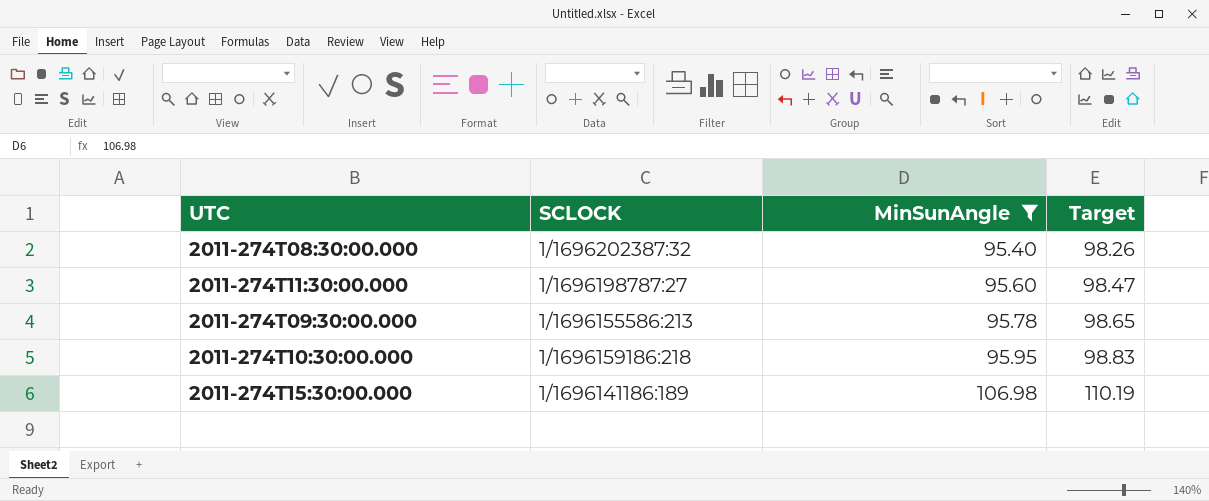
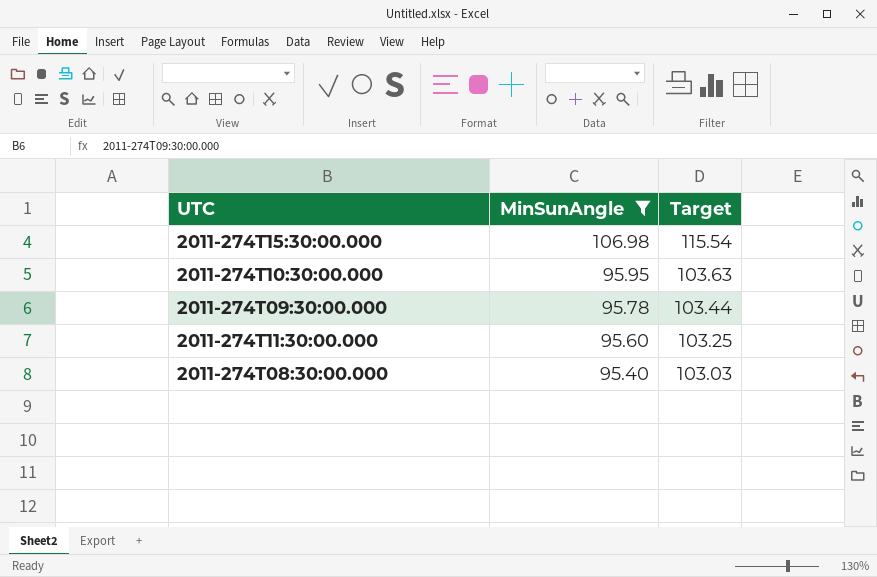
row order: MinSunAngle ascending -> MinSunAngle descending
column SCLOCK | position: 2 -> none
column Target | formula: [MinSunAngle] * 1.03 -> [MinSunAngle] * 1.08

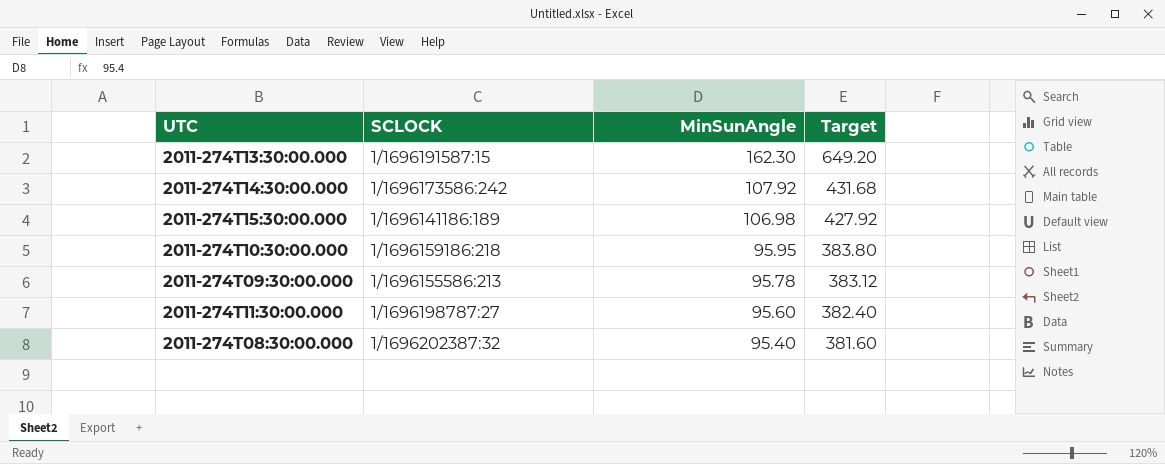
filter: MinSunAngle <= 106.98 -> none
column SCLOCK | position: none -> 2
column Target | formula: [MinSunAngle] * 1.08 -> [MinSunAngle] * 4

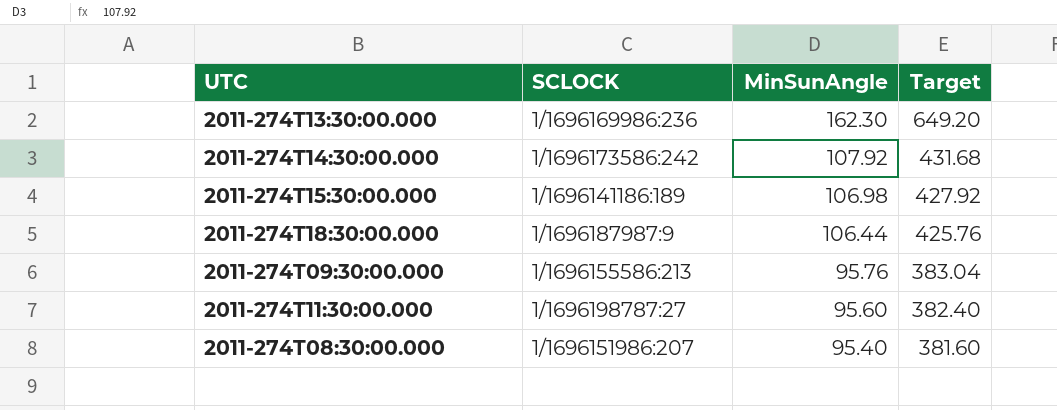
row 2011-274T10:30:00.000: 1/1696159186:218 | 95.95 | 383.80 -> none
2011-274T13:30:00.000 | SCLOCK: 1/1696191587:15 -> 1/1696169986:236
row 2011-274T18:30:00.000: none -> 1/1696187987:9 | 106.44 | 425.76
2011-274T09:30:00.000 | MinSunAngle: 95.78 -> 95.76
2011-274T09:30:00.000 | Target: 383.12 -> 383.04
2011-274T08:30:00.000 | SCLOCK: 1/1696202387:32 -> 1/1696151986:207

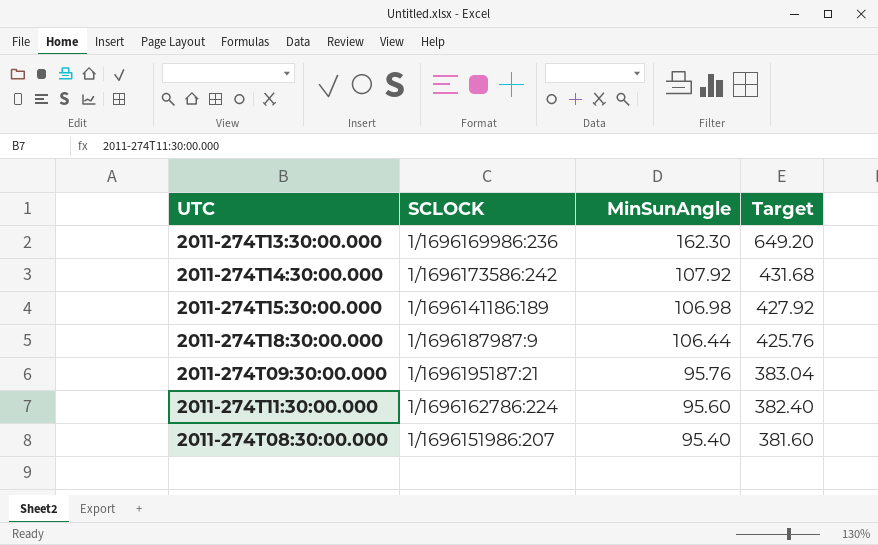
2011-274T09:30:00.000 | SCLOCK: 1/1696155586:213 -> 1/1696195187:21
2011-274T11:30:00.000 | SCLOCK: 1/1696198787:27 -> 1/1696162786:224

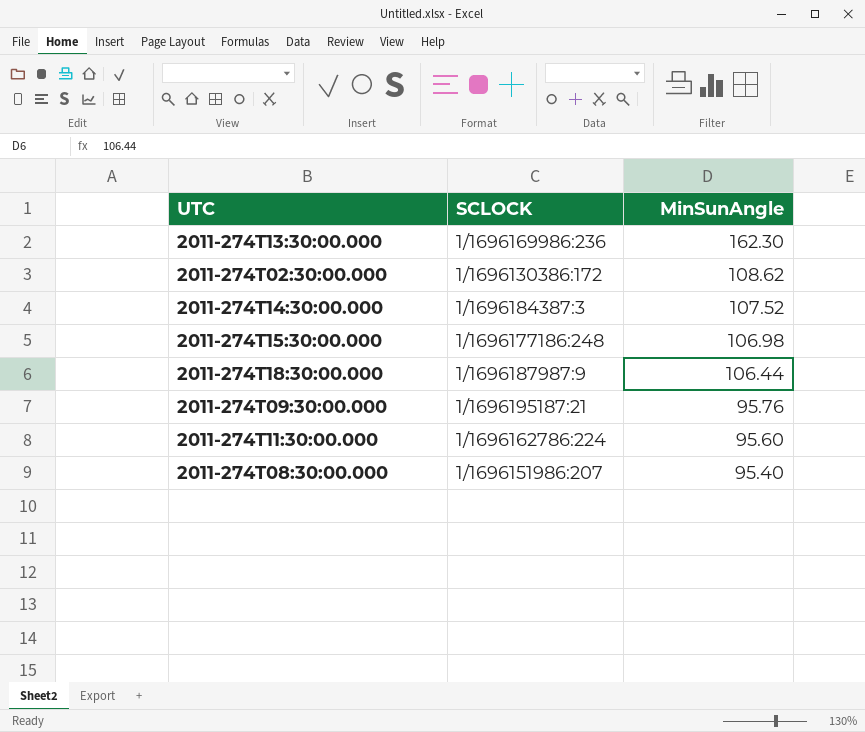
column Target | formula: [MinSunAngle] * 4 -> none
row 2011-274T02:30:00.000: none -> 1/1696130386:172 | 108.62
2011-274T14:30:00.000 | SCLOCK: 1/1696173586:242 -> 1/1696184387:3
2011-274T14:30:00.000 | MinSunAngle: 107.92 -> 107.52
2011-274T15:30:00.000 | SCLOCK: 1/1696141186:189 -> 1/1696177186:248

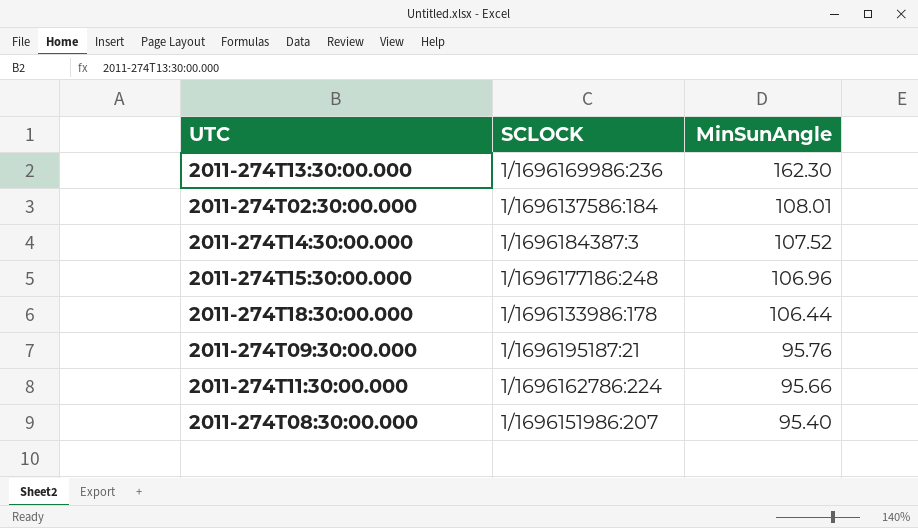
2011-274T02:30:00.000 | SCLOCK: 1/1696130386:172 -> 1/1696137586:184
2011-274T02:30:00.000 | MinSunAngle: 108.62 -> 108.01
2011-274T15:30:00.000 | MinSunAngle: 106.98 -> 106.96
2011-274T18:30:00.000 | SCLOCK: 1/1696187987:9 -> 1/1696133986:178
2011-274T11:30:00.000 | MinSunAngle: 95.60 -> 95.66

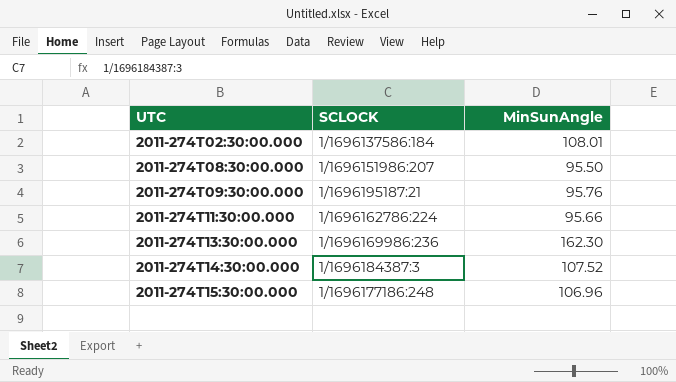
row order: MinSunAngle descending -> UTC ascending
row 2011-274T18:30:00.000: 1/1696133986:178 | 106.44 -> none
2011-274T08:30:00.000 | MinSunAngle: 95.40 -> 95.50

